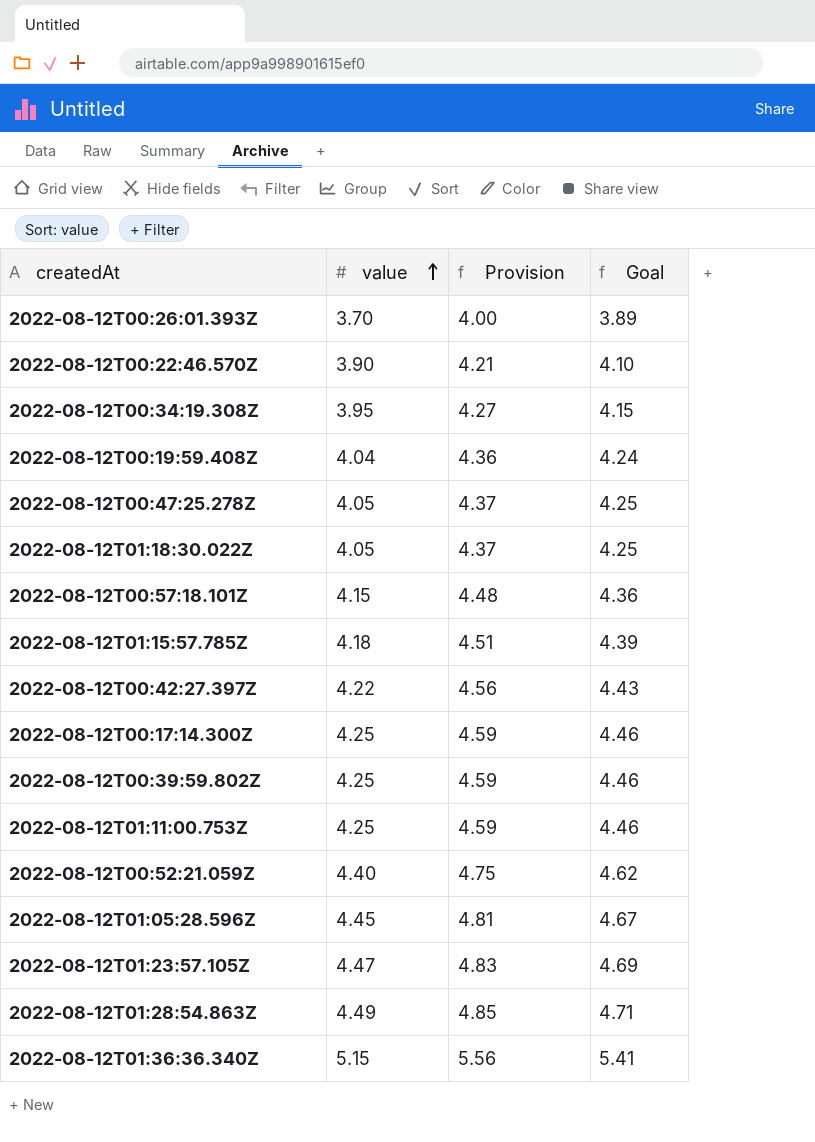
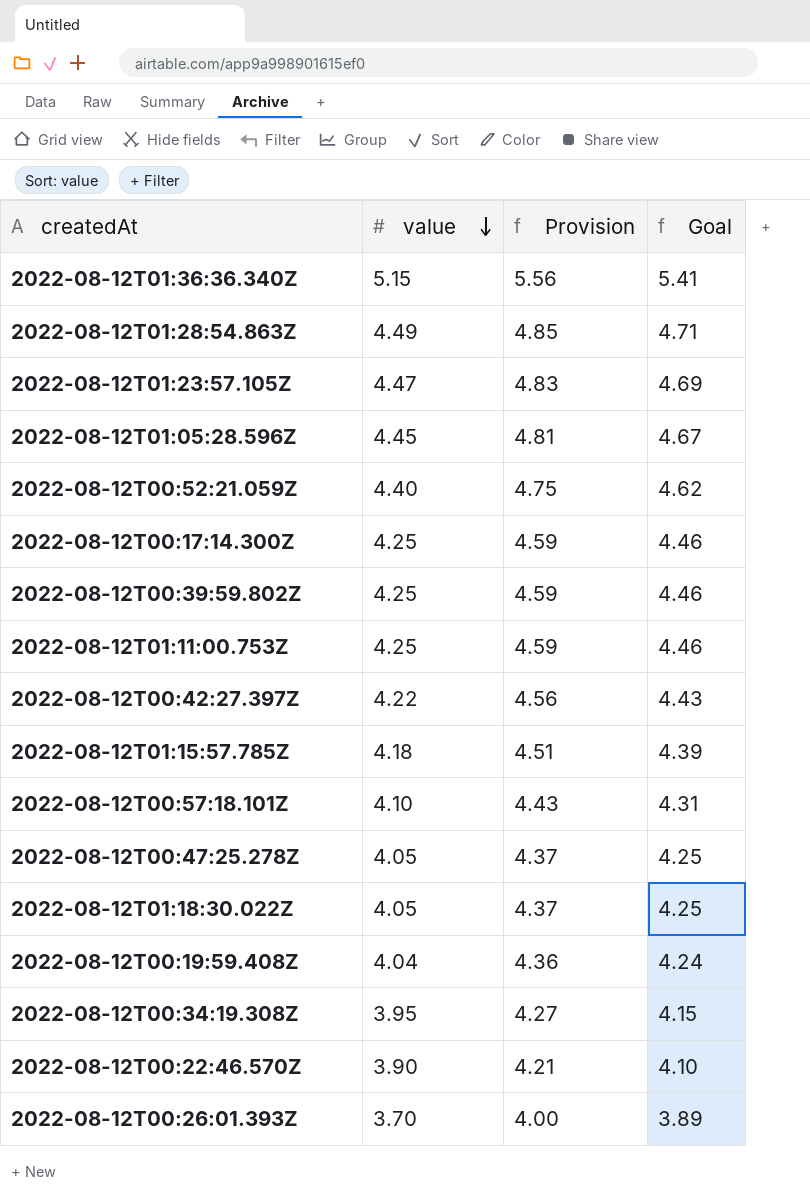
row order: value ascending -> value descending
2022-08-12T00:57:18.101Z | value: 4.15 -> 4.10
2022-08-12T00:57:18.101Z | Provision: 4.48 -> 4.43
2022-08-12T00:57:18.101Z | Goal: 4.36 -> 4.31

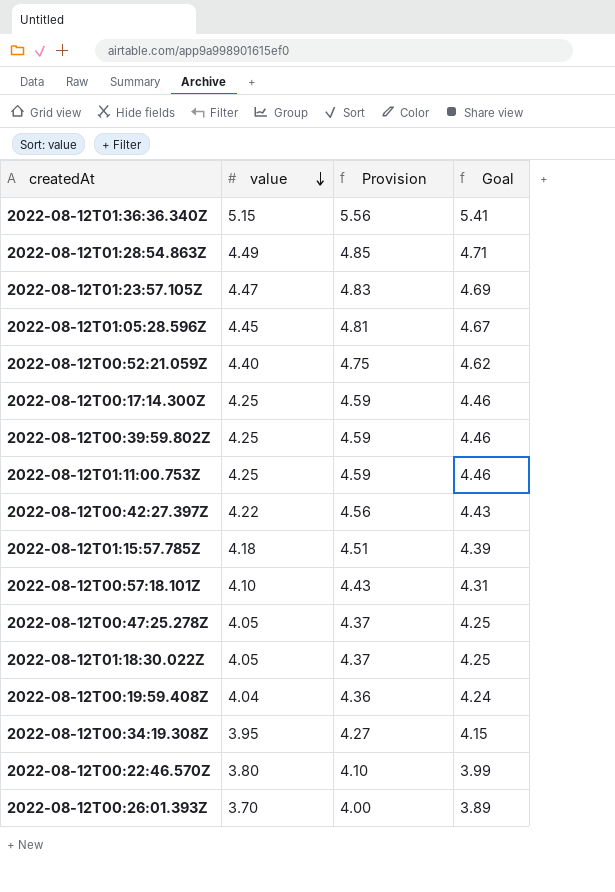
2022-08-12T00:22:46.570Z | value: 3.90 -> 3.80
2022-08-12T00:22:46.570Z | Provision: 4.21 -> 4.10
2022-08-12T00:22:46.570Z | Goal: 4.10 -> 3.99

